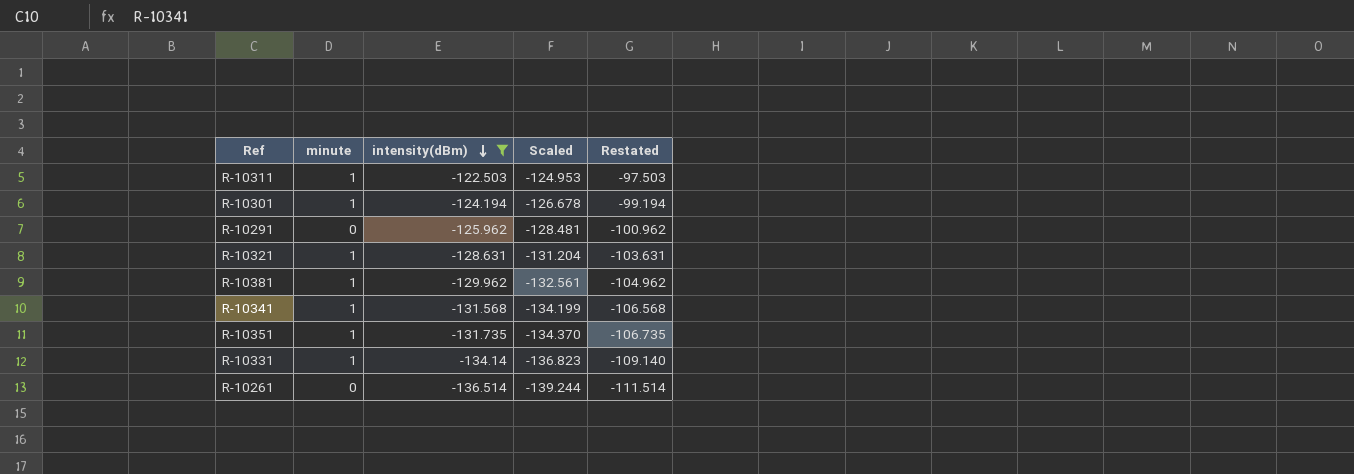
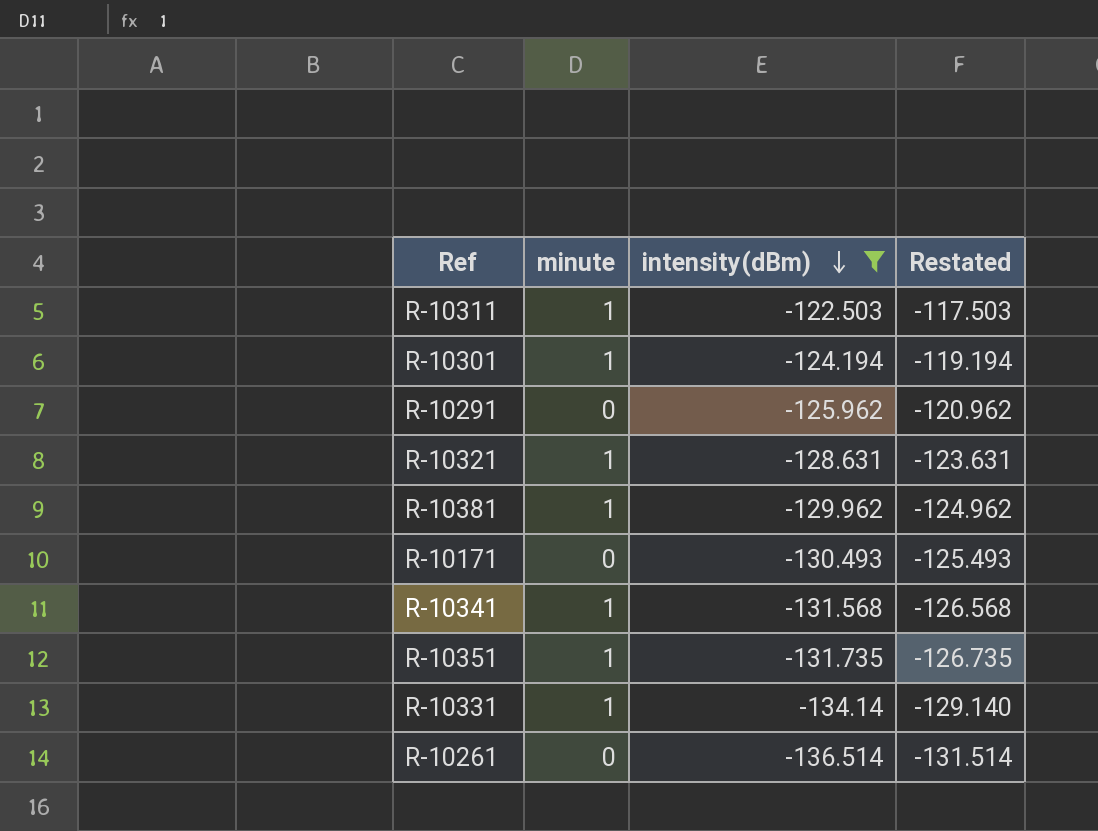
column Scaled | formula: [intensity(dBm)] * 1.02 -> none
column Restated | formula: [intensity(dBm)] + 25 -> [intensity(dBm)] + 5
row R-10171: none -> 0 | -130.493 | -125.493

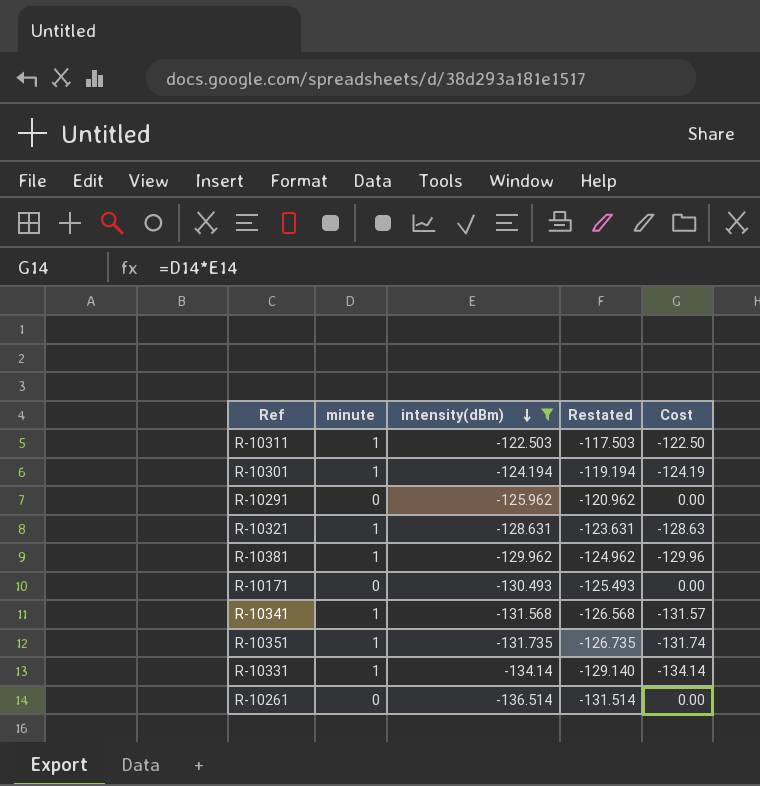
column Cost | formula: none -> [minute] * [intensity(dBm)]

